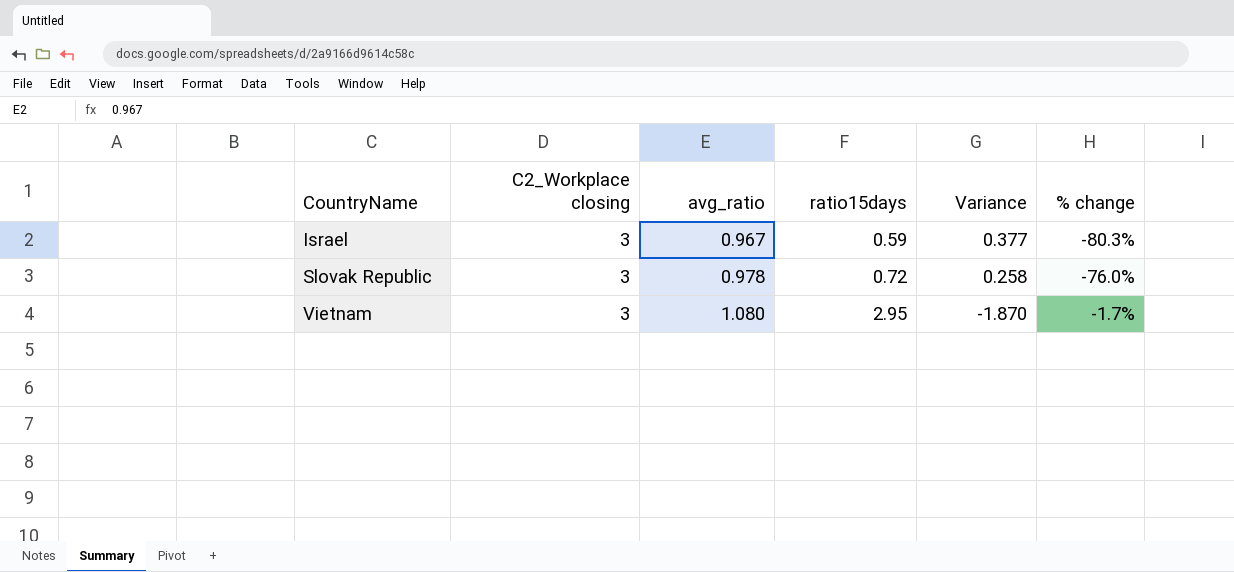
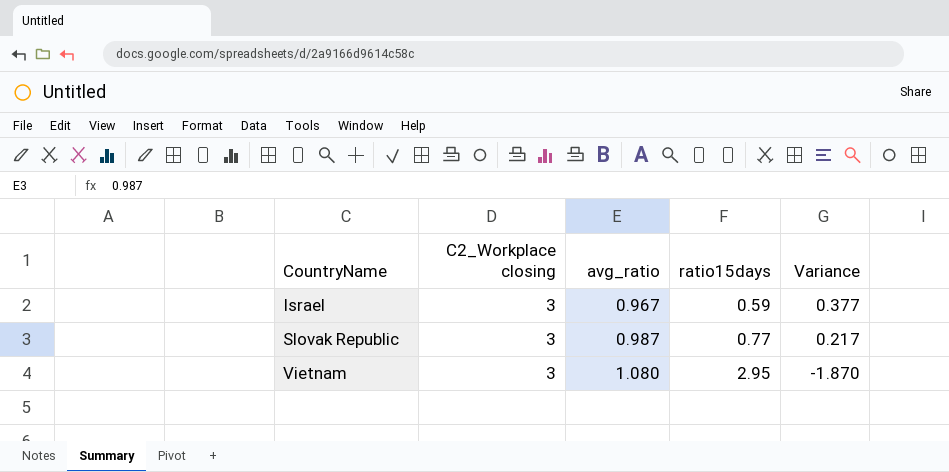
column % change | formula: ([ratio15days] - [C2_Workplace closing]) / [C2_Workplace closing] -> none
Slovak Republic | avg_ratio: 0.978 -> 0.987
Slovak Republic | ratio15days: 0.72 -> 0.77
Slovak Republic | Variance: 0.258 -> 0.217

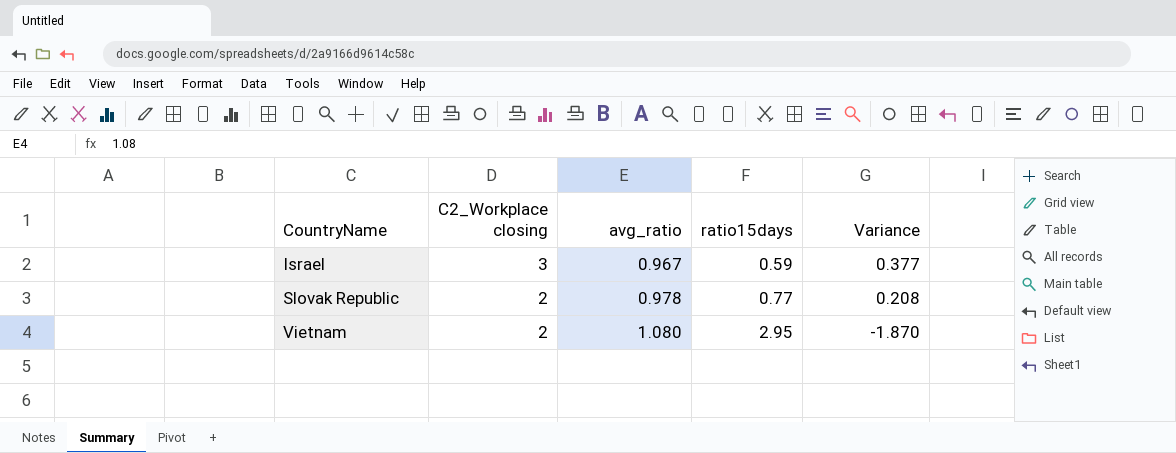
Slovak Republic | C2_Workplace closing: 3 -> 2
Slovak Republic | avg_ratio: 0.987 -> 0.978
Slovak Republic | Variance: 0.217 -> 0.208
Vietnam | C2_Workplace closing: 3 -> 2

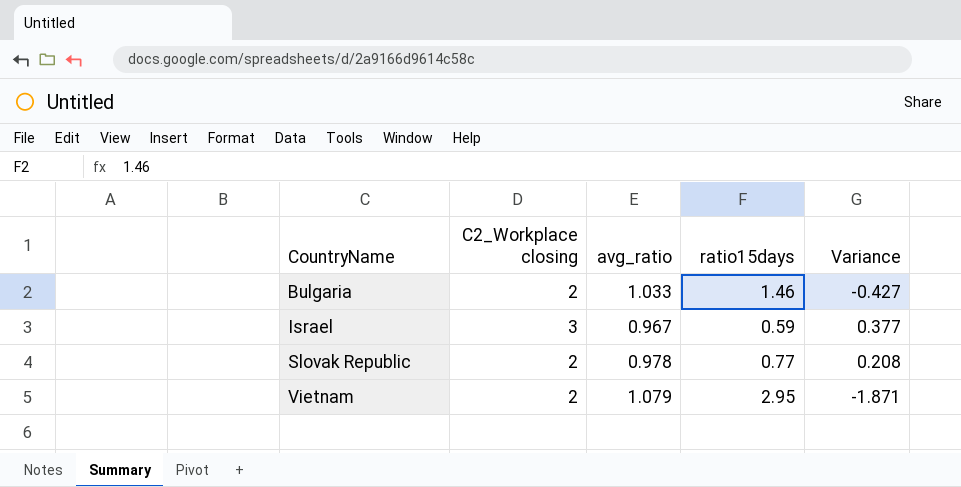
row Bulgaria: none -> 2 | 1.033 | 1.46 | -0.427
Vietnam | avg_ratio: 1.080 -> 1.079
Vietnam | Variance: -1.870 -> -1.871

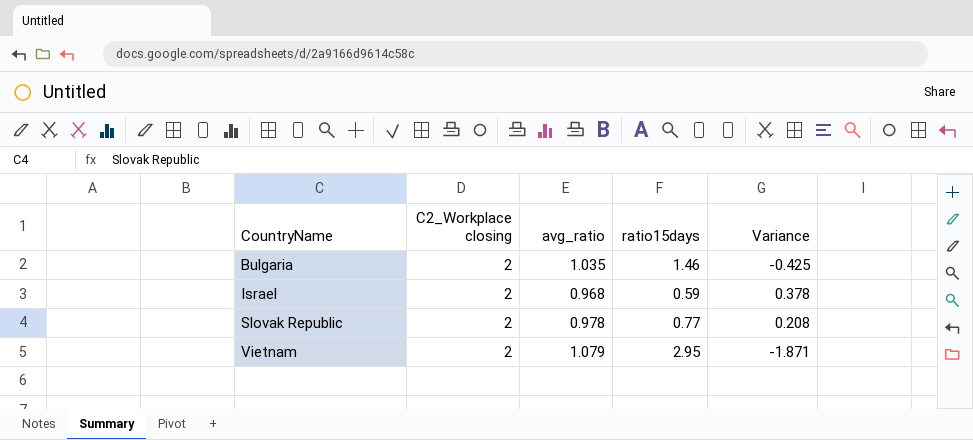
Bulgaria | avg_ratio: 1.033 -> 1.035
Bulgaria | Variance: -0.427 -> -0.425
Israel | C2_Workplace closing: 3 -> 2
Israel | avg_ratio: 0.967 -> 0.968
Israel | Variance: 0.377 -> 0.378

